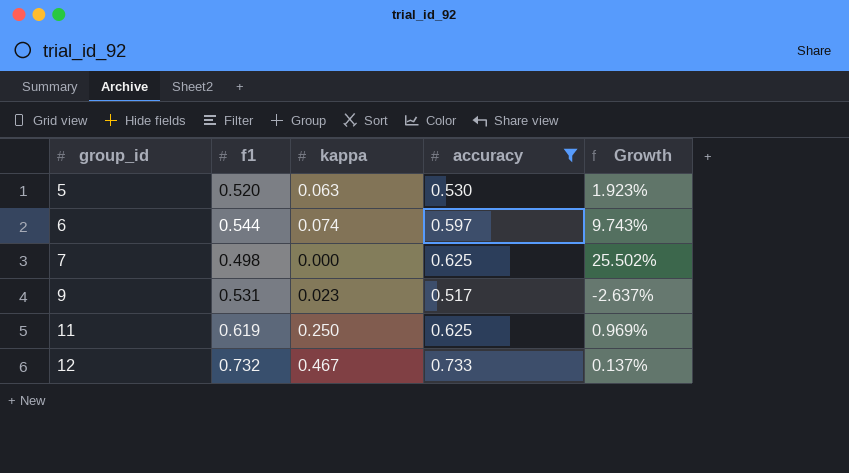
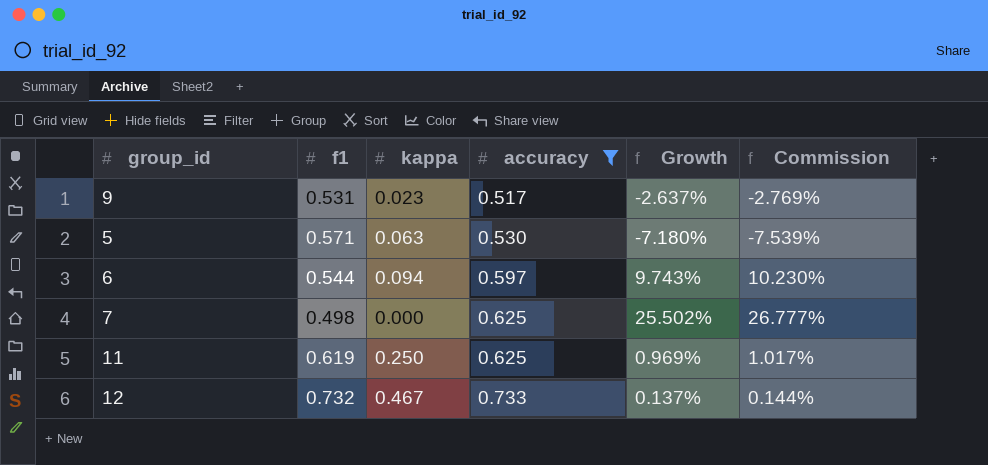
row order: group_id ascending -> accuracy ascending
column Commission | formula: none -> [Growth] * 1.05
5 | f1: 0.520 -> 0.571
5 | Growth: 1.923% -> -7.180%
6 | kappa: 0.074 -> 0.094

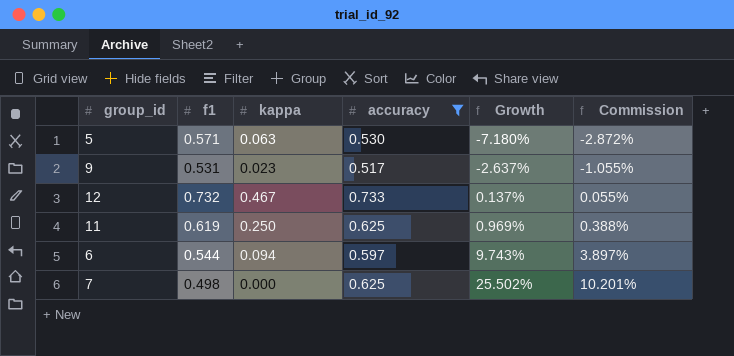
row order: accuracy ascending -> Growth ascending
column Commission | formula: [Growth] * 1.05 -> [Growth] * 0.4

